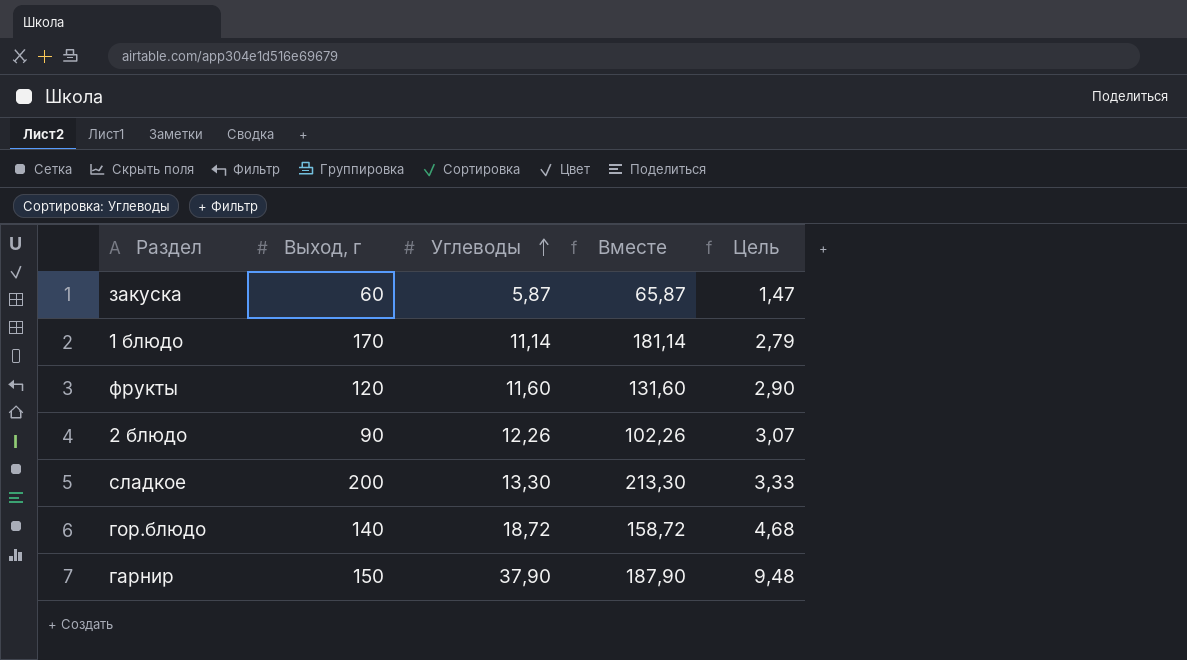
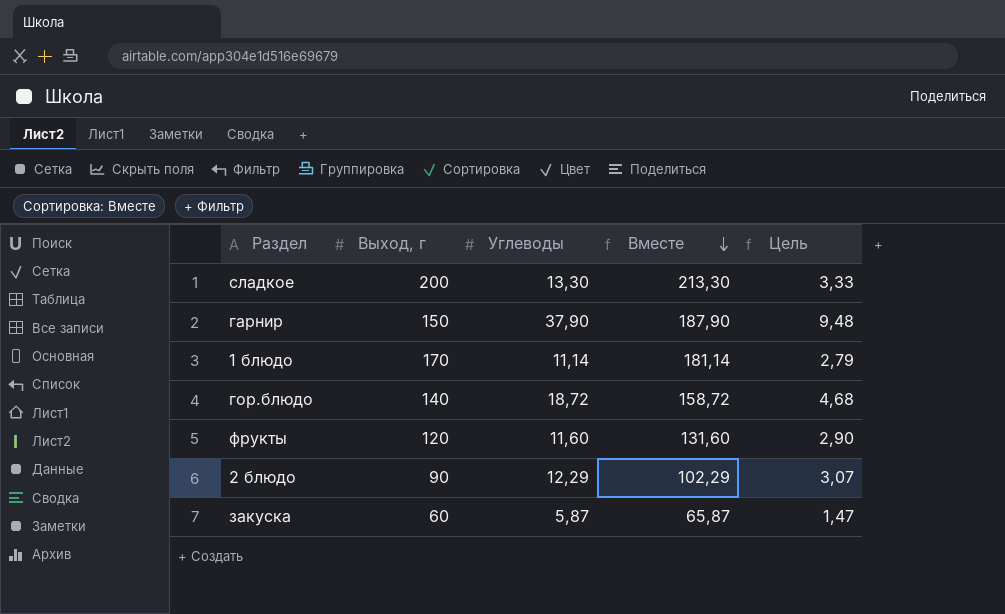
row order: Углеводы ascending -> Вместе descending
2 блюдо | Углеводы: 12,26 -> 12,29
2 блюдо | Вместе: 102,26 -> 102,29

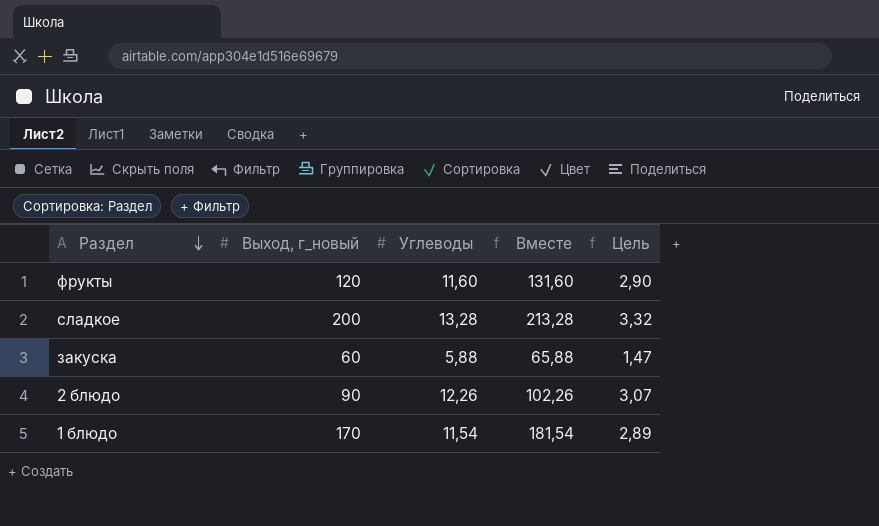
row order: Вместе descending -> Раздел descending
column name: Выход, г -> Выход, г_новый
row гарнир: 150 | 37,90 | 187,90 | 9,48 -> none
row гор.блюдо: 140 | 18,72 | 158,72 | 4,68 -> none
сладкое | Углеводы: 13,30 -> 13,28
сладкое | Вместе: 213,30 -> 213,28
сладкое | Цель: 3,33 -> 3,32
закуска | Углеводы: 5,87 -> 5,88
закуска | Вместе: 65,87 -> 65,88
2 блюдо | Углеводы: 12,29 -> 12,26
2 блюдо | Вместе: 102,29 -> 102,26
1 блюдо | Углеводы: 11,14 -> 11,54
1 блюдо | Вместе: 181,14 -> 181,54
1 блюдо | Цель: 2,79 -> 2,89

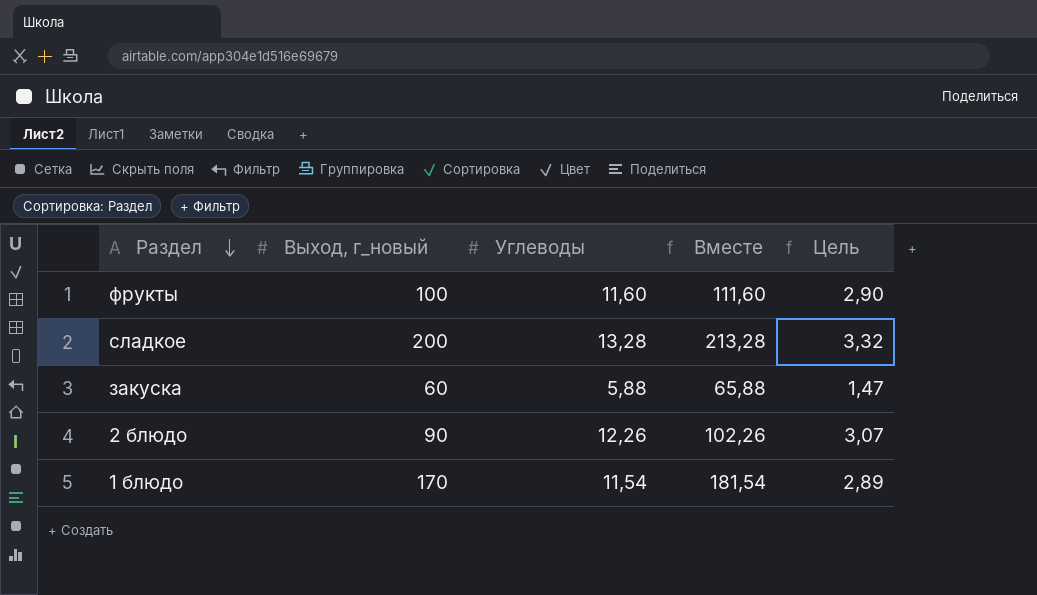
фрукты | Выход, г_новый: 120 -> 100
фрукты | Вместе: 131,60 -> 111,60

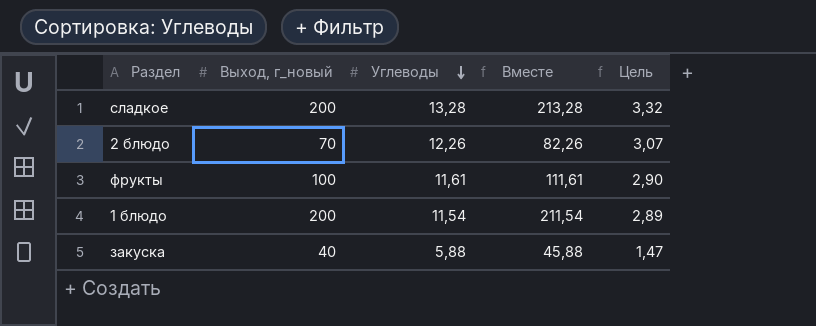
row order: Раздел descending -> Углеводы descending
2 блюдо | Выход, г_новый: 90 -> 70
2 блюдо | Вместе: 102,26 -> 82,26
фрукты | Углеводы: 11,60 -> 11,61
фрукты | Вместе: 111,60 -> 111,61
1 блюдо | Выход, г_новый: 170 -> 200
1 блюдо | Вместе: 181,54 -> 211,54
закуска | Выход, г_новый: 60 -> 40
закуска | Вместе: 65,88 -> 45,88

